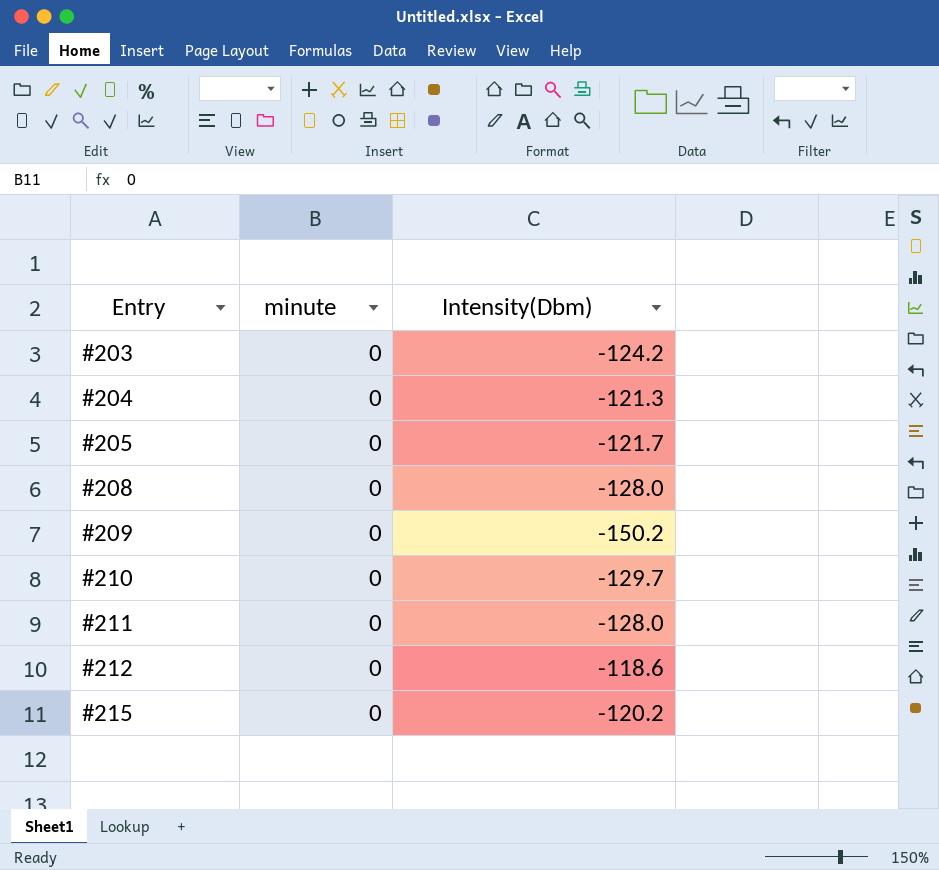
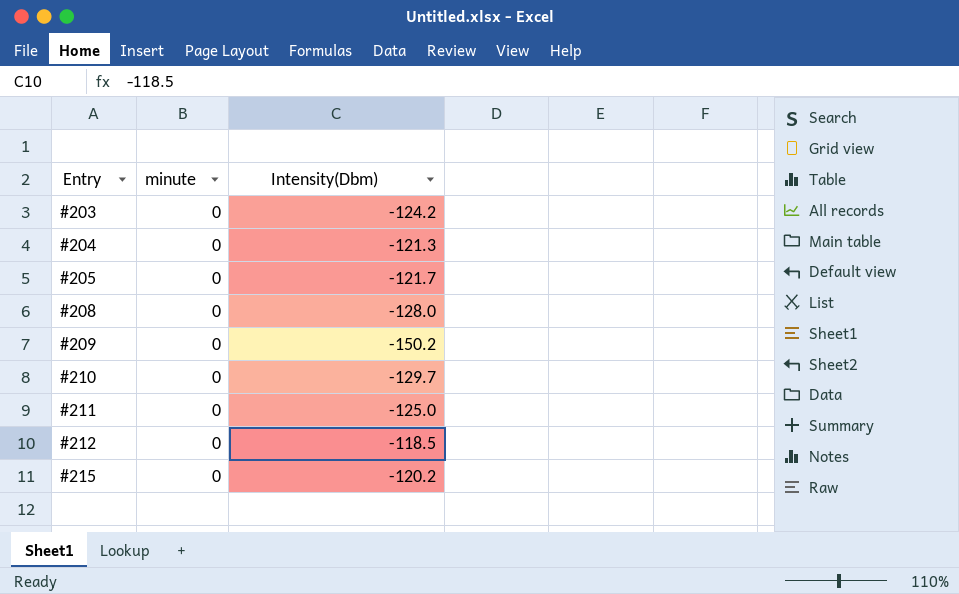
#211 | Intensity(Dbm): -128.0 -> -125.0
#212 | Intensity(Dbm): -118.6 -> -118.5

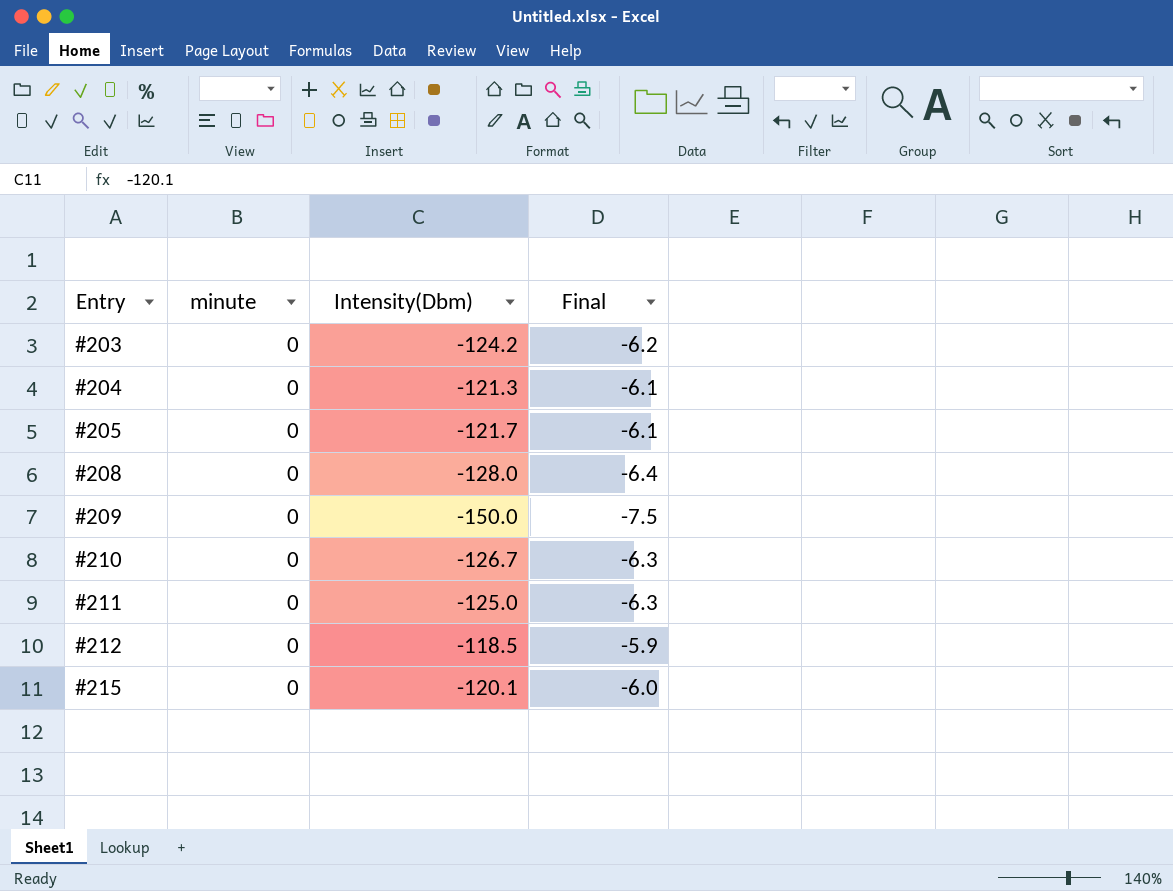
column Final | formula: none -> [Intensity(Dbm)] * 0.05
#209 | Intensity(Dbm): -150.2 -> -150.0
#210 | Intensity(Dbm): -129.7 -> -126.7
#215 | Intensity(Dbm): -120.2 -> -120.1

